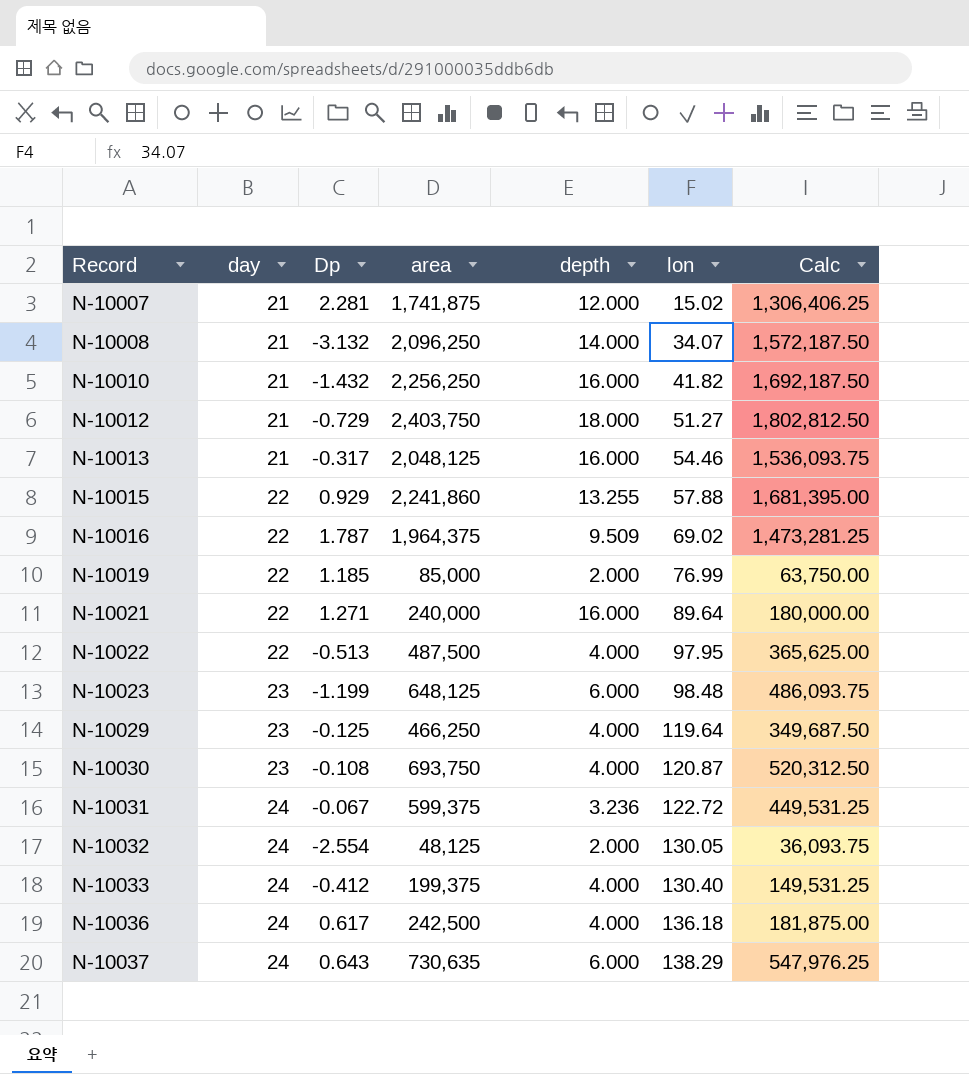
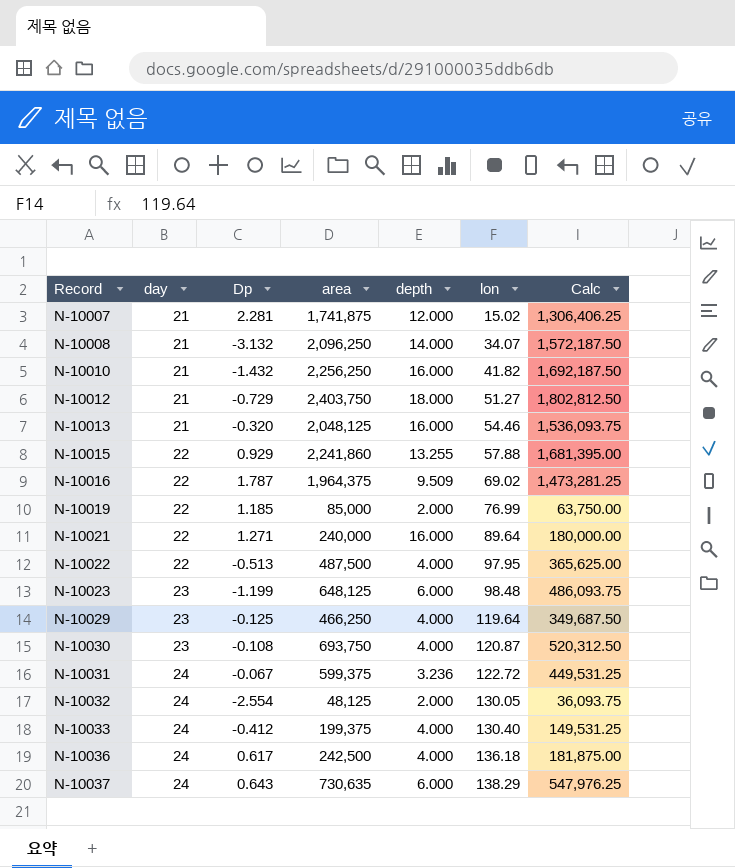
N-10013 | Dp: -0.317 -> -0.320

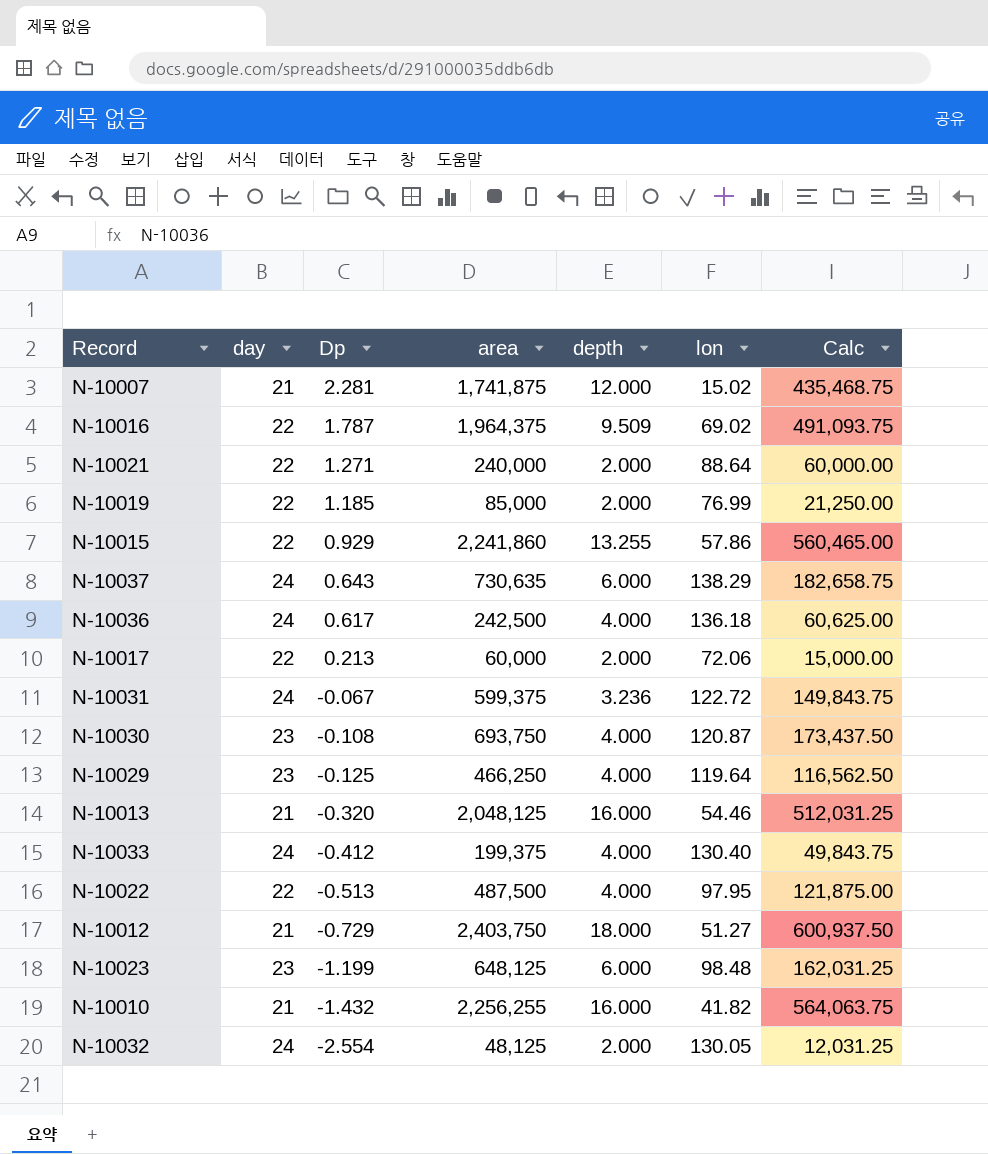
row order: Record ascending -> Dp descending
column Calc | formula: [area] * 0.75 -> [area] * 0.25
row N-10008: 21 | -3.132 | 2,096,250 | 14.000 | 34.07 | 1,572,187.50 -> none
N-10021 | depth: 16.000 -> 2.000
N-10021 | lon: 89.64 -> 88.64
N-10015 | lon: 57.88 -> 57.86
row N-10017: none -> 22 | 0.213 | 60,000 | 2.000 | 72.06 | 15,000.00
N-10010 | area: 2,256,250 -> 2,256,255

